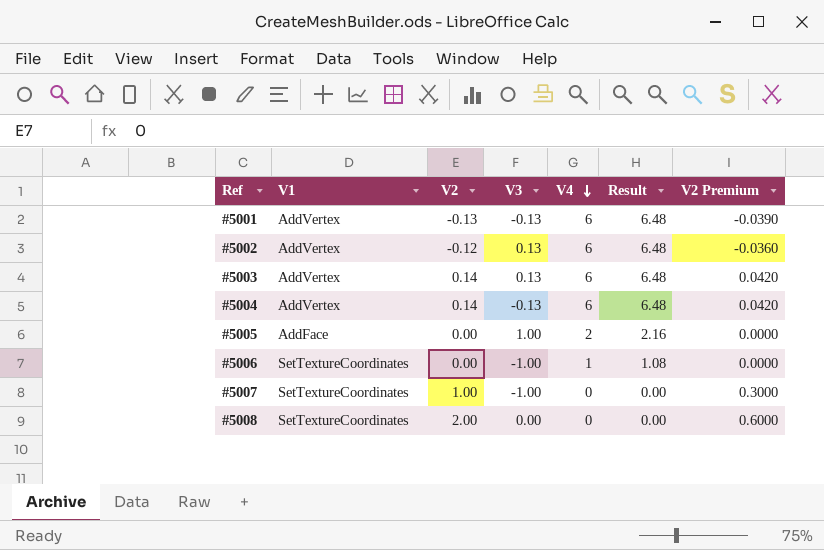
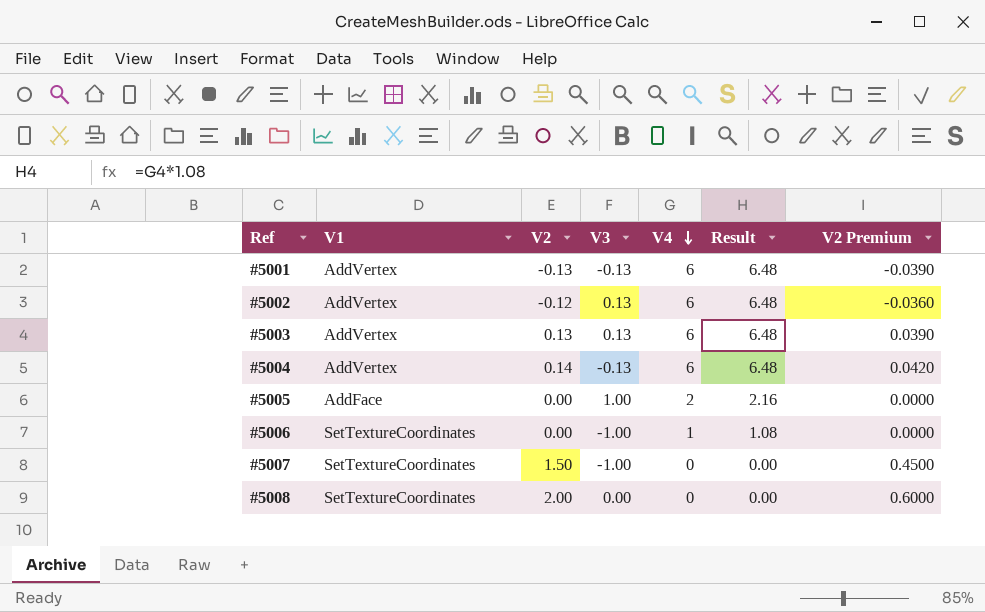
#5003 | V2: 0.14 -> 0.13
#5003 | V2 Premium: 0.0420 -> 0.0390
#5007 | V2: 1.00 -> 1.50
#5007 | V2 Premium: 0.3000 -> 0.4500

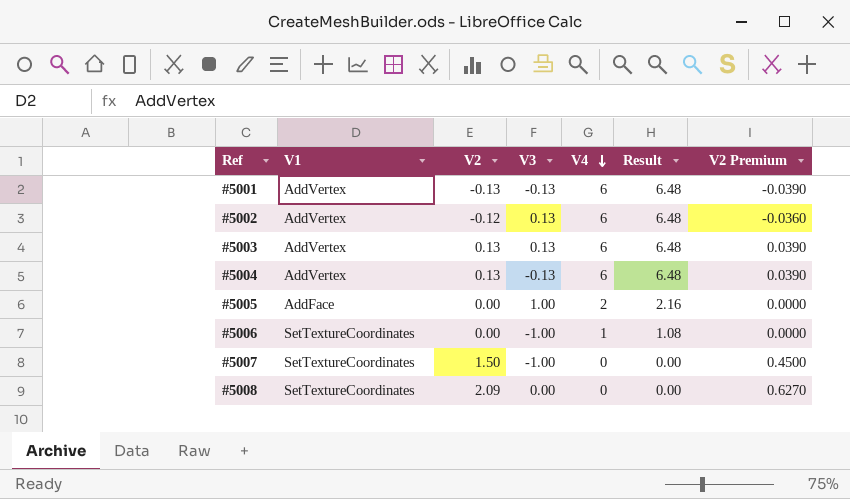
#5004 | V2: 0.14 -> 0.13
#5004 | V2 Premium: 0.0420 -> 0.0390
#5008 | V2: 2.00 -> 2.09
#5008 | V2 Premium: 0.6000 -> 0.6270

